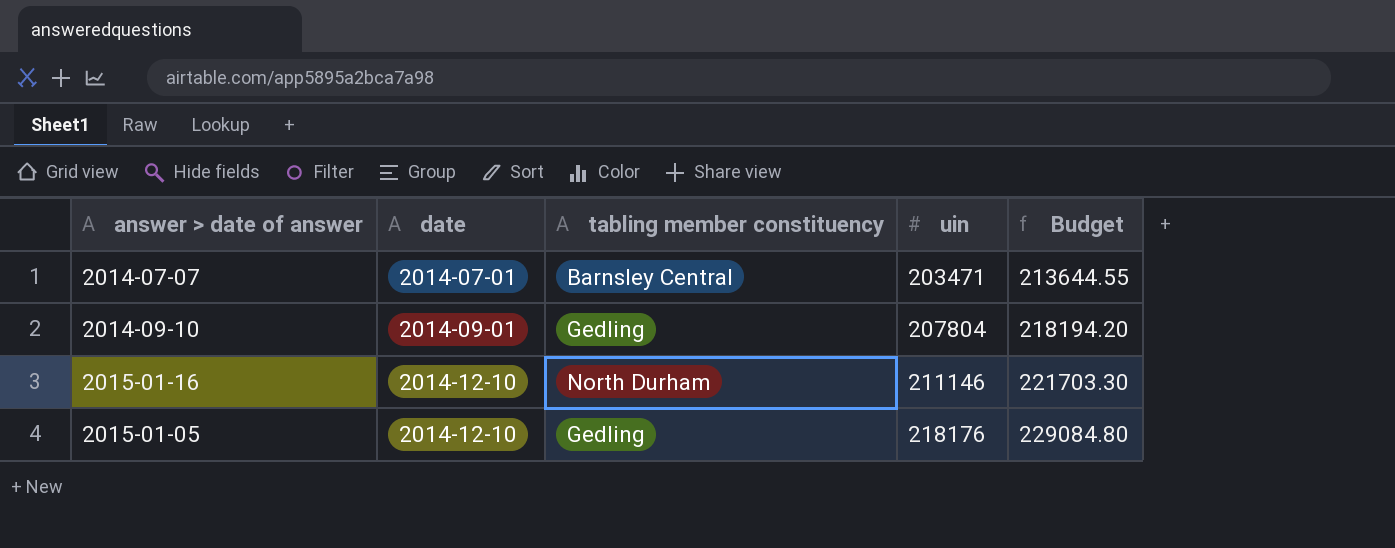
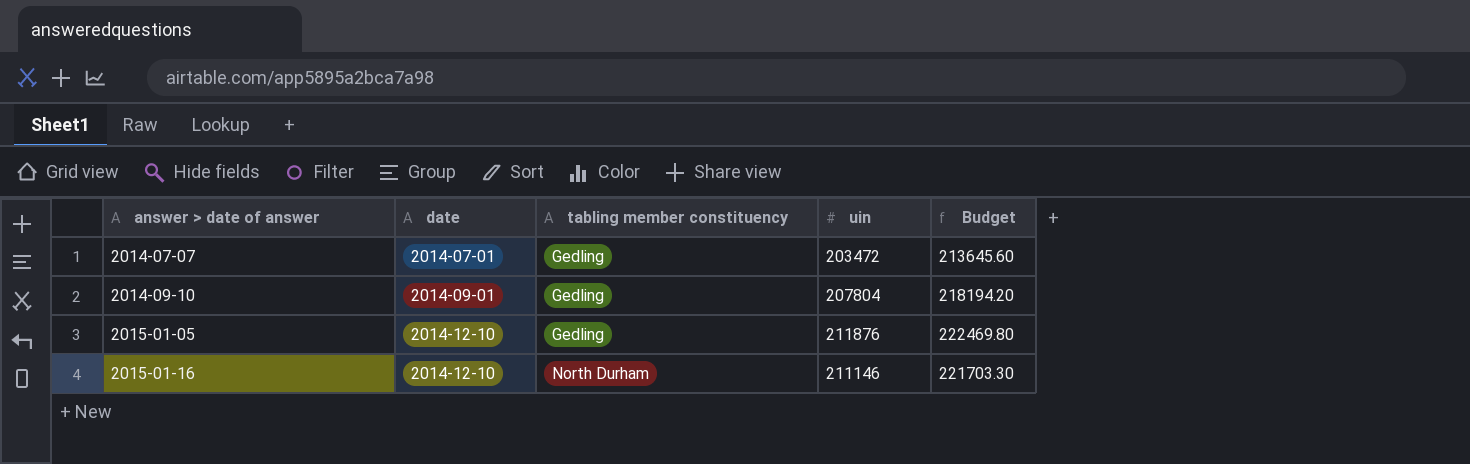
row order: date ascending -> answer > date of answer ascending
2014-07-07 | tabling member constituency: Barnsley Central -> Gedling
2014-07-07 | uin: 203471 -> 203472
2014-07-07 | Budget: 213644.55 -> 213645.60
2015-01-05 | uin: 218176 -> 211876
2015-01-05 | Budget: 229084.80 -> 222469.80

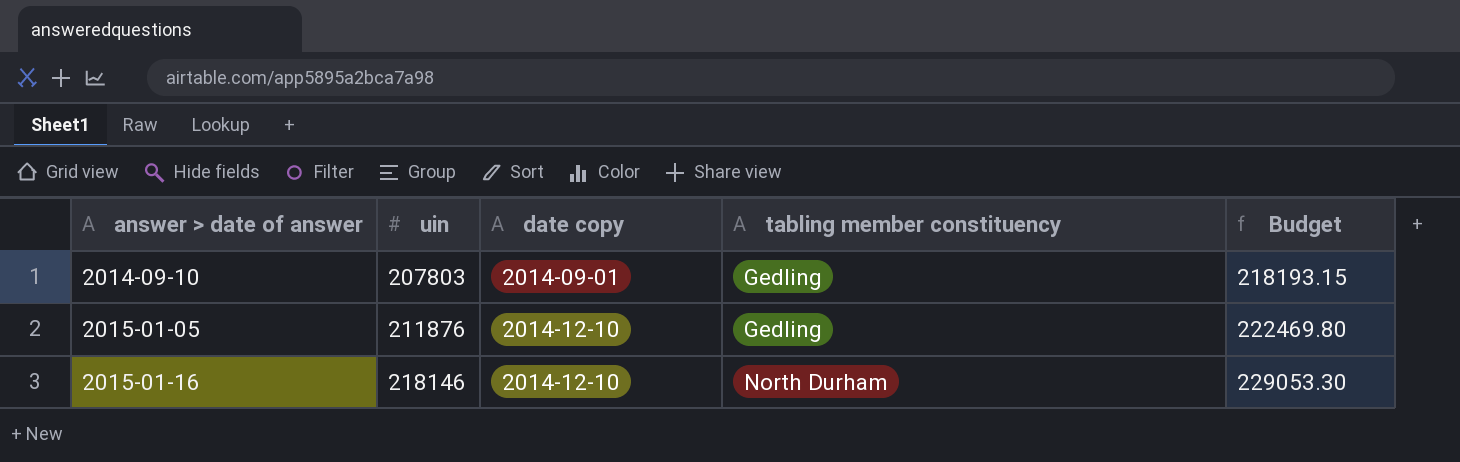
column uin | position: 4 -> 2
column name: date -> date copy
row 2014-07-07: 2014-07-01 | Gedling | 203472 | 213645.60 -> none
2014-09-10 | uin: 207804 -> 207803
2014-09-10 | Budget: 218194.20 -> 218193.15
2015-01-16 | uin: 211146 -> 218146
2015-01-16 | Budget: 221703.30 -> 229053.30

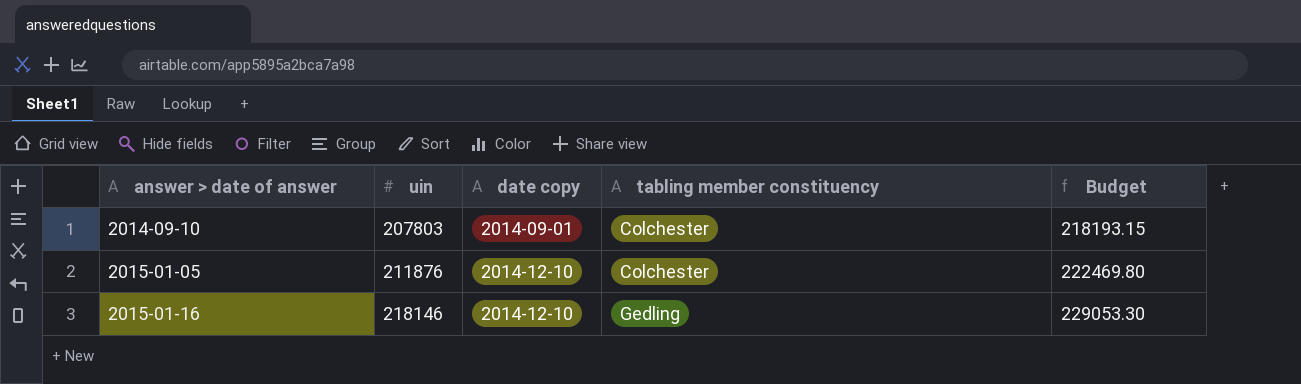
2014-09-10 | tabling member constituency: Gedling -> Colchester
2015-01-05 | tabling member constituency: Gedling -> Colchester
2015-01-16 | tabling member constituency: North Durham -> Gedling

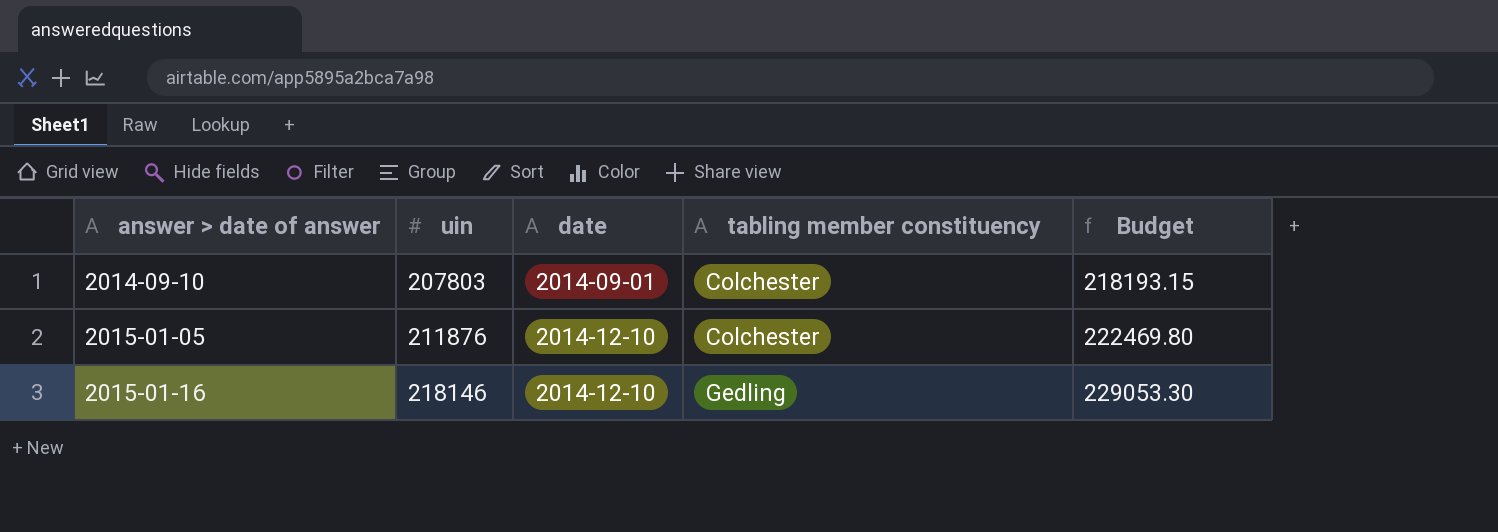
column name: date copy -> date

